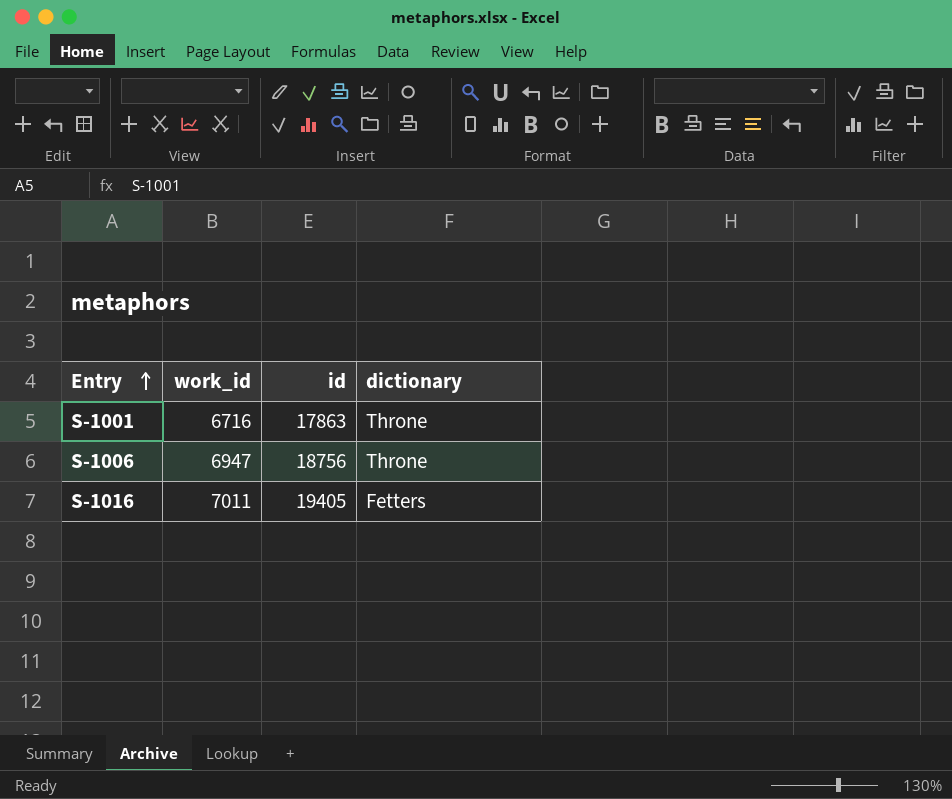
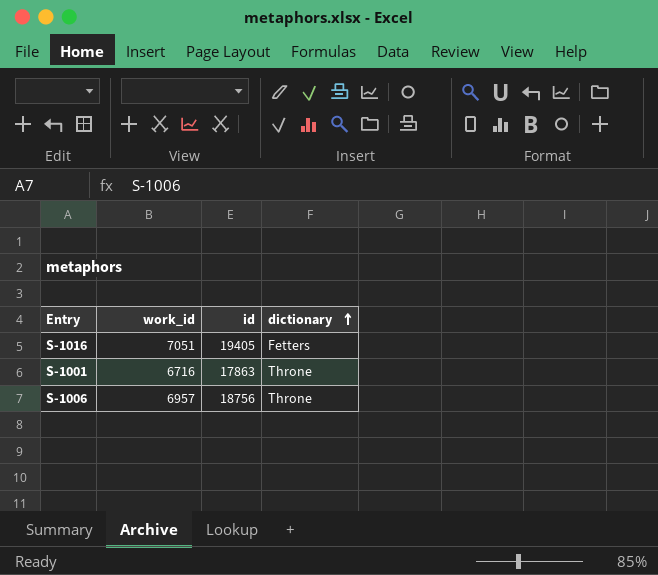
row order: Entry ascending -> dictionary ascending
S-1016 | work_id: 7011 -> 7051
S-1006 | work_id: 6947 -> 6957

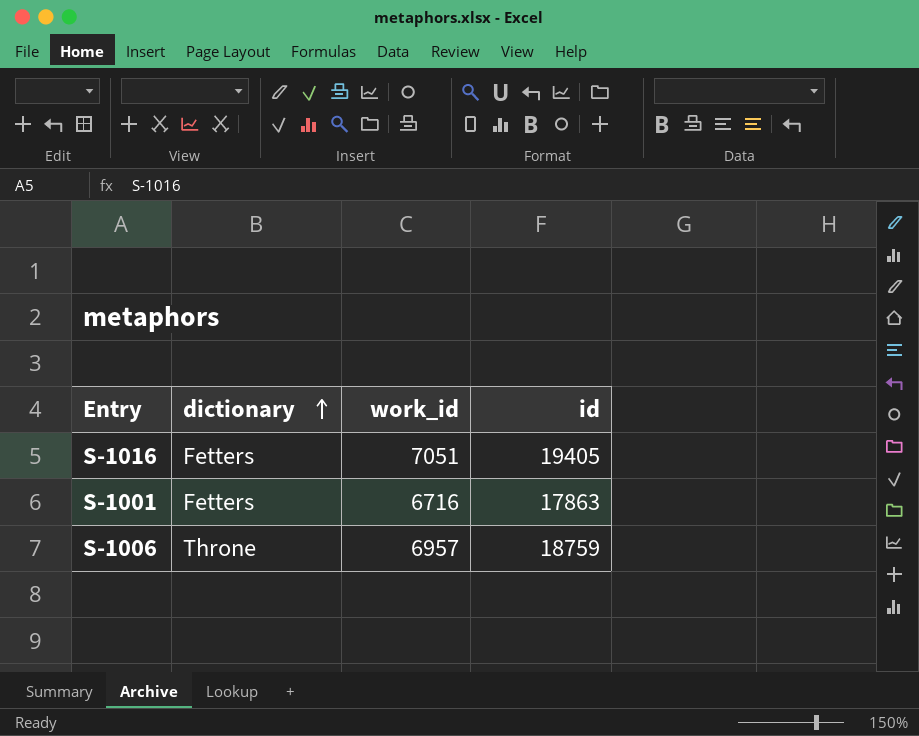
column dictionary | position: 4 -> 2
S-1001 | dictionary: Throne -> Fetters
S-1006 | id: 18756 -> 18759

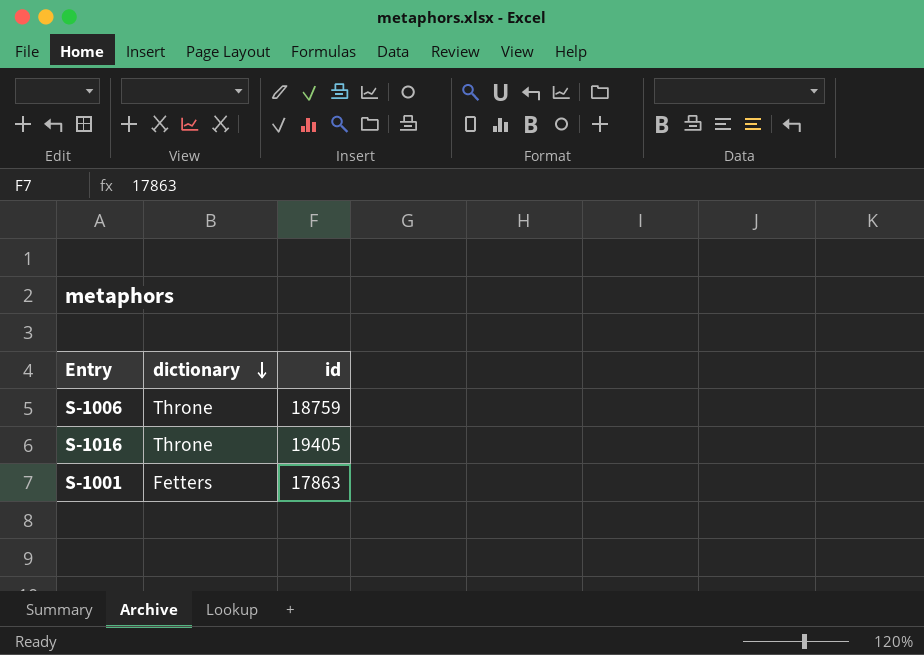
row order: dictionary ascending -> dictionary descending
column work_id | position: 3 -> none
S-1016 | dictionary: Fetters -> Throne

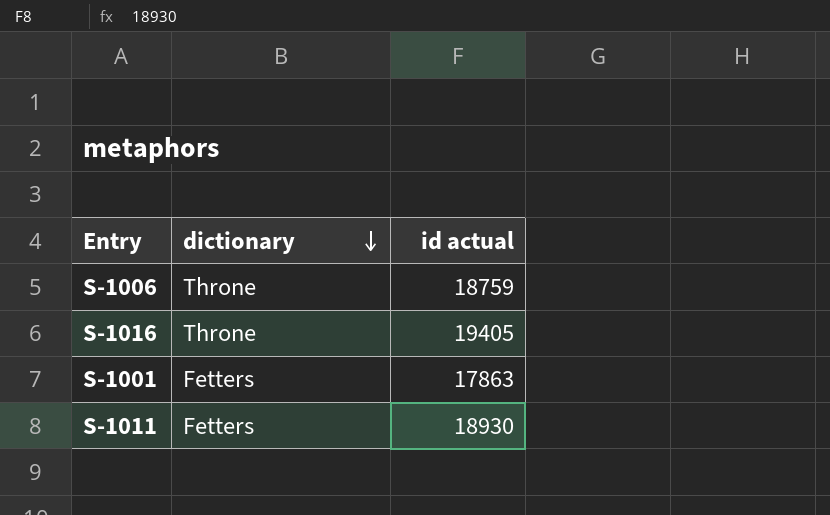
column name: id -> id actual
row S-1011: none -> Fetters | 18930

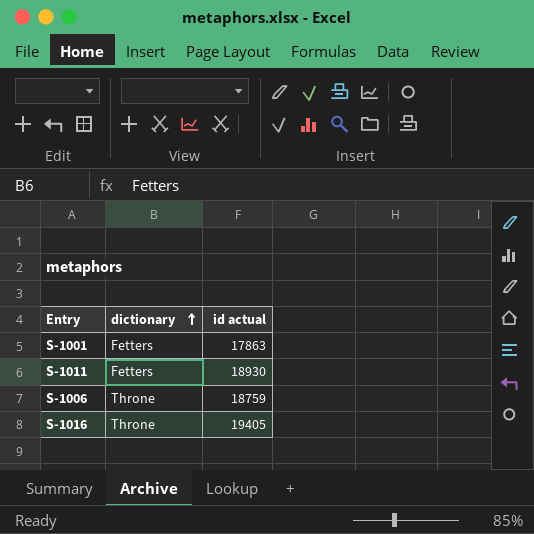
row order: dictionary descending -> dictionary ascending

